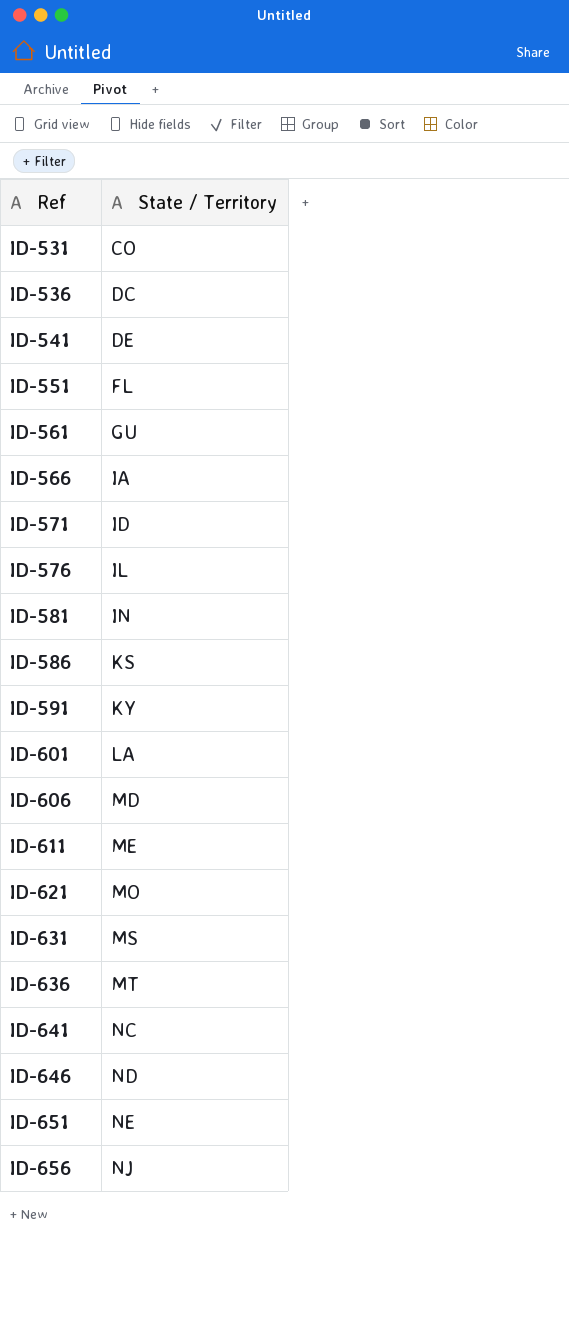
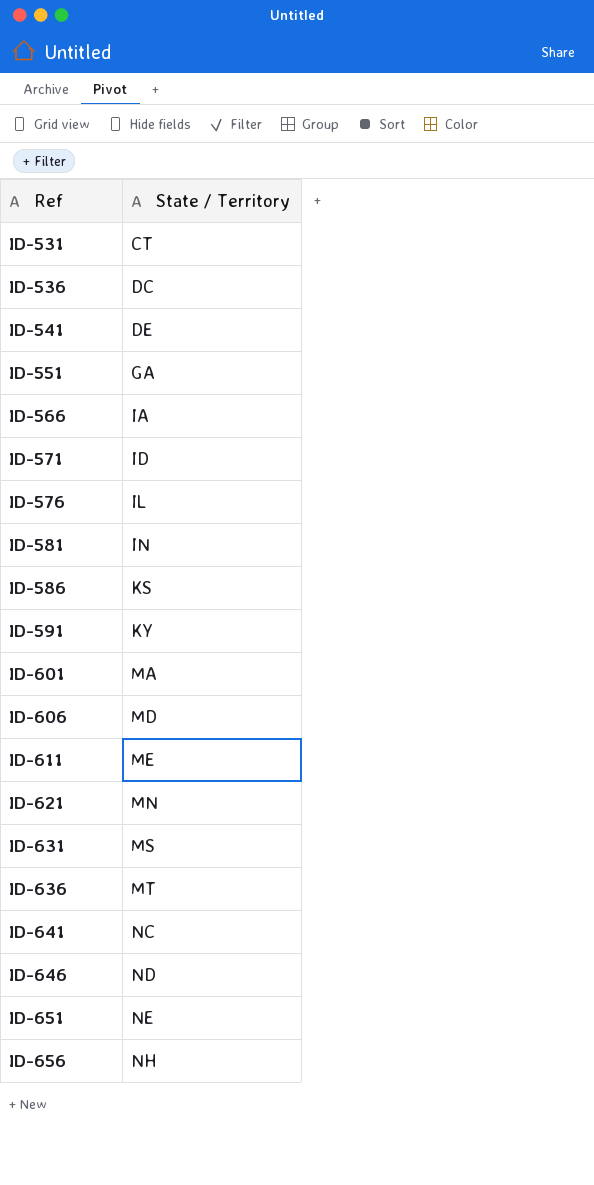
row ID-561: GU -> none
ID-531 | State / Territory: CO -> CT
ID-551 | State / Territory: FL -> GA
ID-601 | State / Territory: LA -> MA
ID-621 | State / Territory: MO -> MN
ID-656 | State / Territory: NJ -> NH

